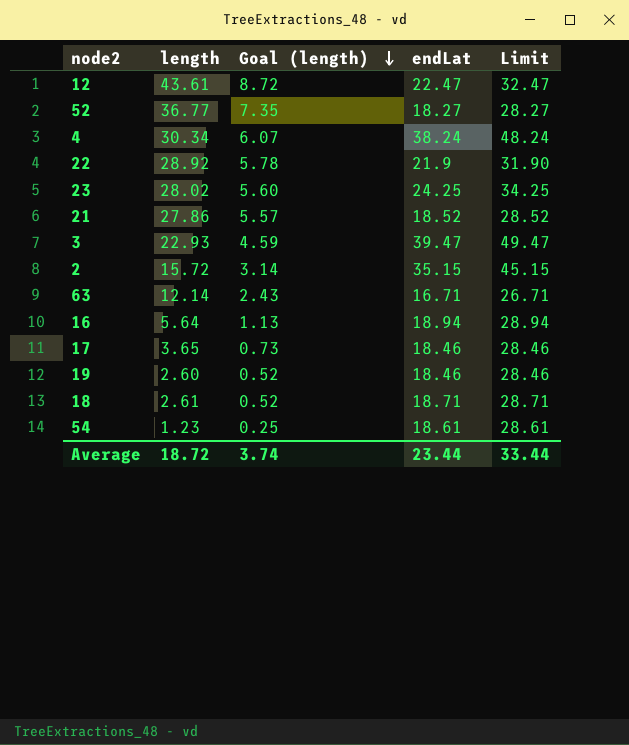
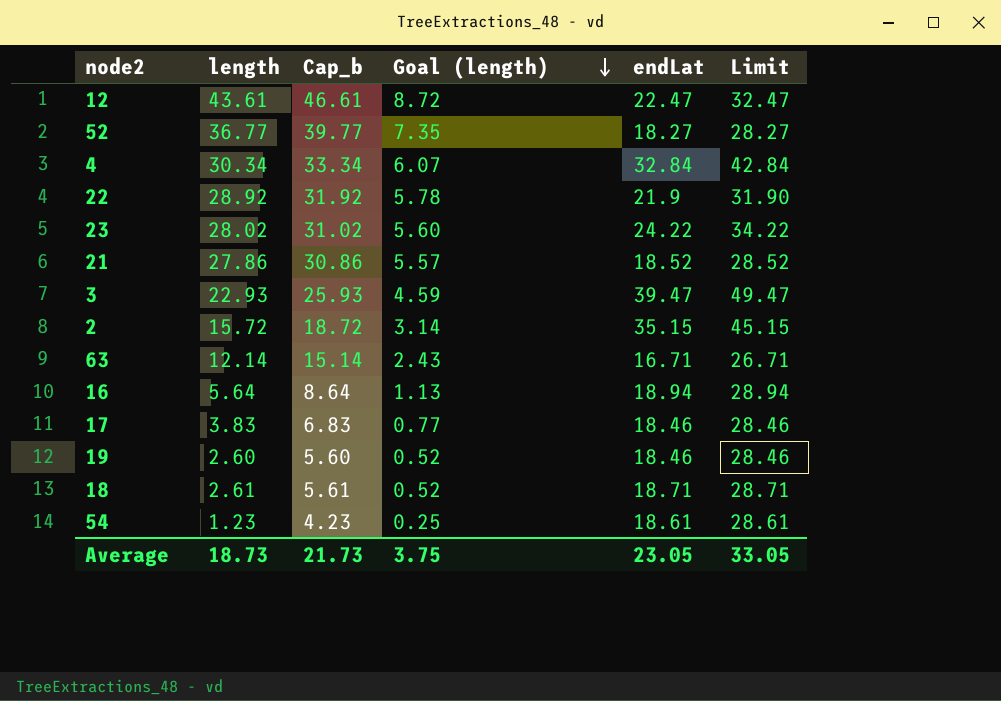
column Cap_b | formula: none -> [length] + 3
4 | endLat: 38.24 -> 32.84
4 | Limit: 48.24 -> 42.84
23 | endLat: 24.25 -> 24.22
23 | Limit: 34.25 -> 34.22
17 | length: 3.65 -> 3.83
17 | Goal (length): 0.73 -> 0.77
Average | length: 18.72 -> 18.73
Average | Goal (length): 3.74 -> 3.75
Average | endLat: 23.44 -> 23.05
Average | Limit: 33.44 -> 33.05

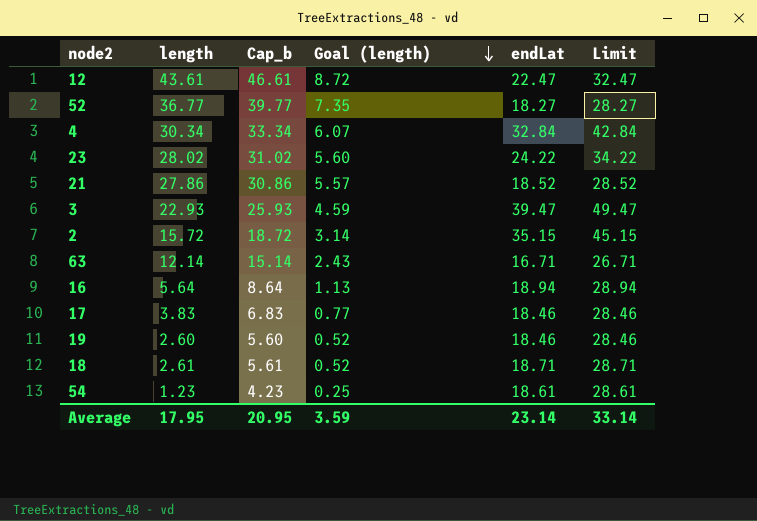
row 22: 28.92 | 31.92 | 5.78 | 21.9 | 31.90 -> none
Average | length: 18.73 -> 17.95
Average | Cap_b: 21.73 -> 20.95
Average | Goal (length): 3.75 -> 3.59
Average | endLat: 23.05 -> 23.14
Average | Limit: 33.05 -> 33.14

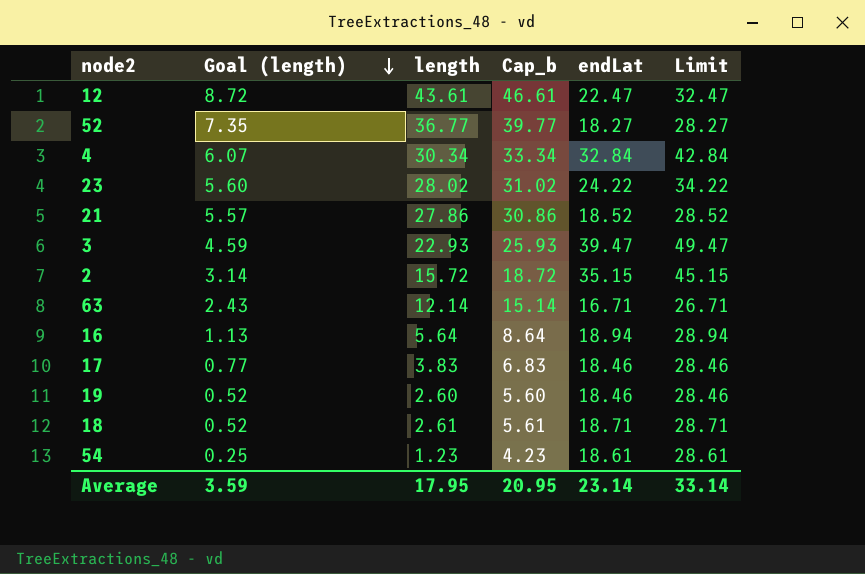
column Goal (length) | position: 4 -> 2

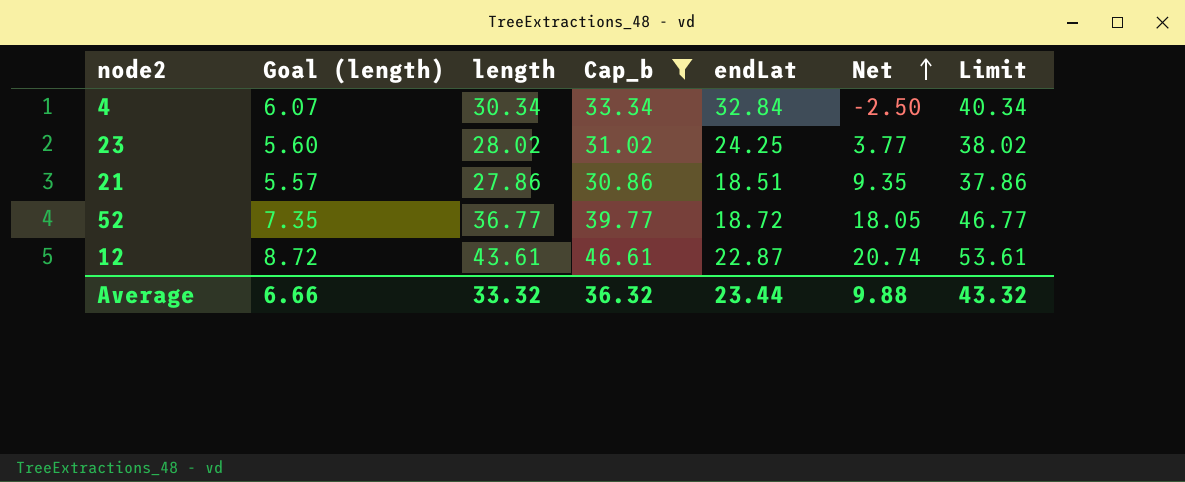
filter: none -> Cap_b >= 30.86
row order: Goal (length) descending -> Net ascending
column Net | formula: none -> [length] - [endLat]
column Limit | formula: [endLat] + 10 -> [length] + 10
23 | endLat: 24.22 -> 24.25
21 | endLat: 18.52 -> 18.51
52 | endLat: 18.27 -> 18.72
12 | endLat: 22.47 -> 22.87
Average | Goal (length): 3.59 -> 6.66
Average | length: 17.95 -> 33.32
Average | Cap_b: 20.95 -> 36.32
Average | endLat: 23.14 -> 23.44
Average | Limit: 33.14 -> 43.32

